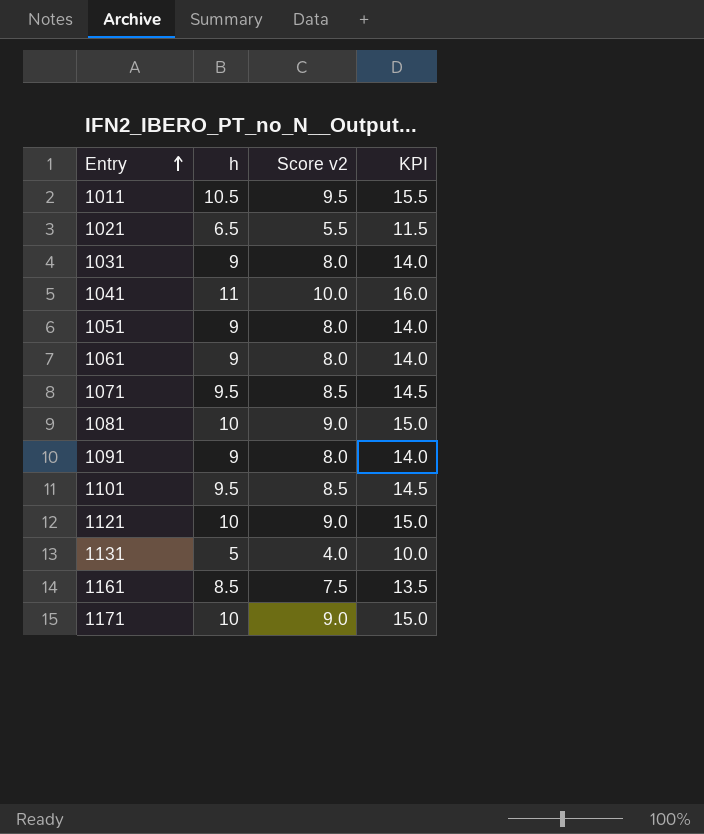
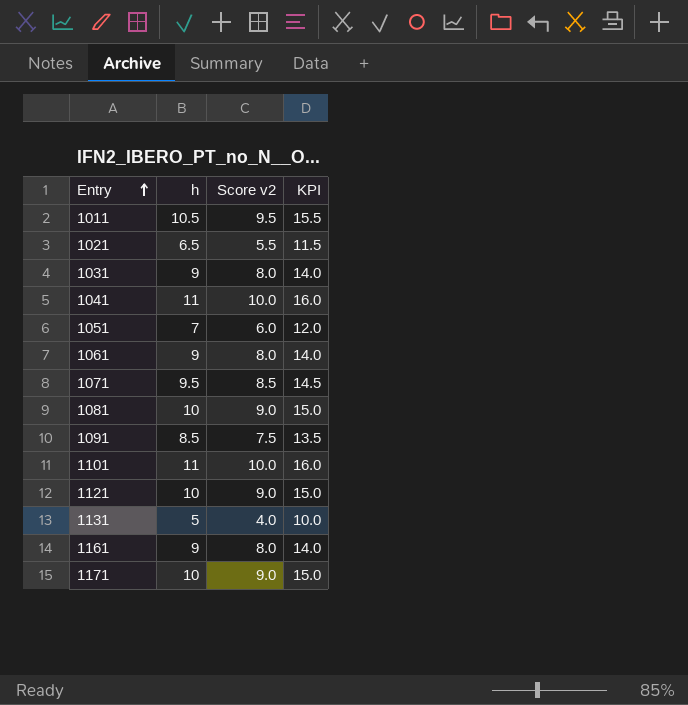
1051 | h: 9 -> 7
1051 | Score v2: 8.0 -> 6.0
1051 | KPI: 14.0 -> 12.0
1091 | h: 9 -> 8.5
1091 | Score v2: 8.0 -> 7.5
1091 | KPI: 14.0 -> 13.5
1101 | h: 9.5 -> 11
1101 | Score v2: 8.5 -> 10.0
1101 | KPI: 14.5 -> 16.0
1161 | h: 8.5 -> 9
1161 | Score v2: 7.5 -> 8.0
1161 | KPI: 13.5 -> 14.0

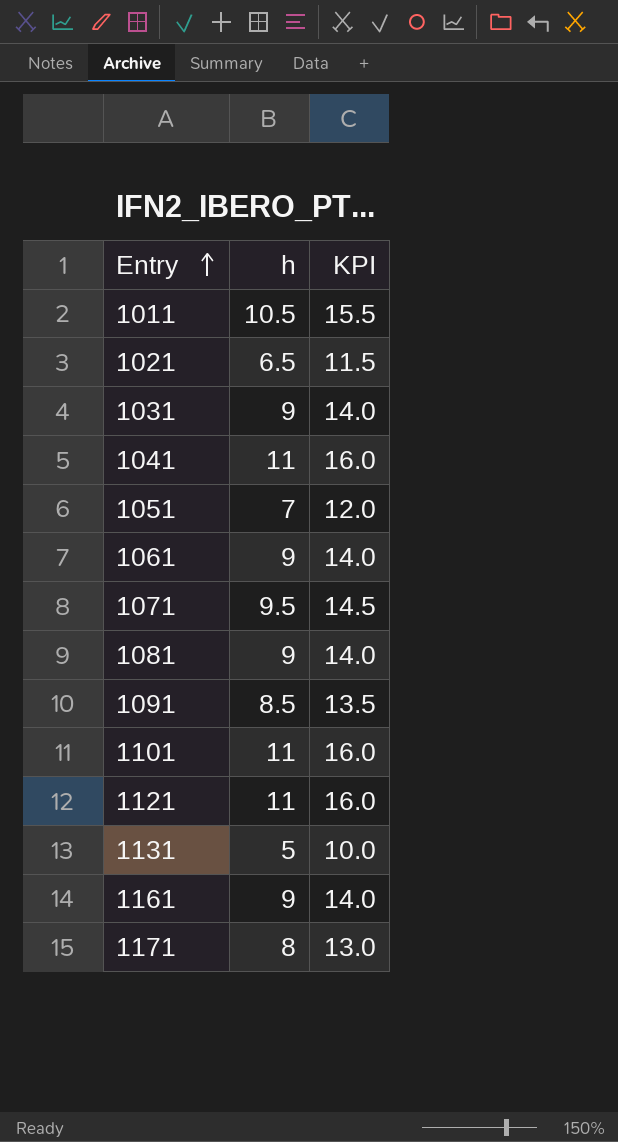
column Score v2 | formula: [h] - 1 -> none
1081 | h: 10 -> 9
1081 | KPI: 15.0 -> 14.0
1121 | h: 10 -> 11
1121 | KPI: 15.0 -> 16.0
1171 | h: 10 -> 8
1171 | KPI: 15.0 -> 13.0

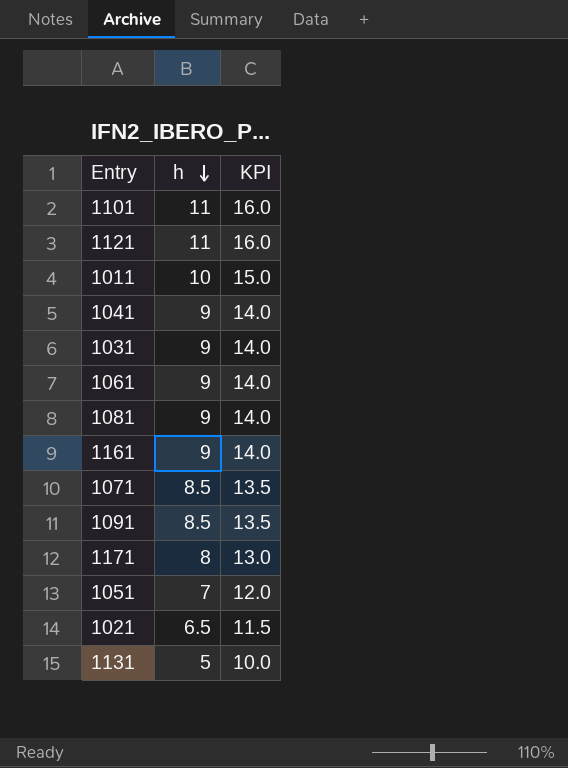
row order: Entry ascending -> h descending
1011 | h: 10.5 -> 10
1011 | KPI: 15.5 -> 15.0
1041 | h: 11 -> 9
1041 | KPI: 16.0 -> 14.0
1071 | h: 9.5 -> 8.5
1071 | KPI: 14.5 -> 13.5

